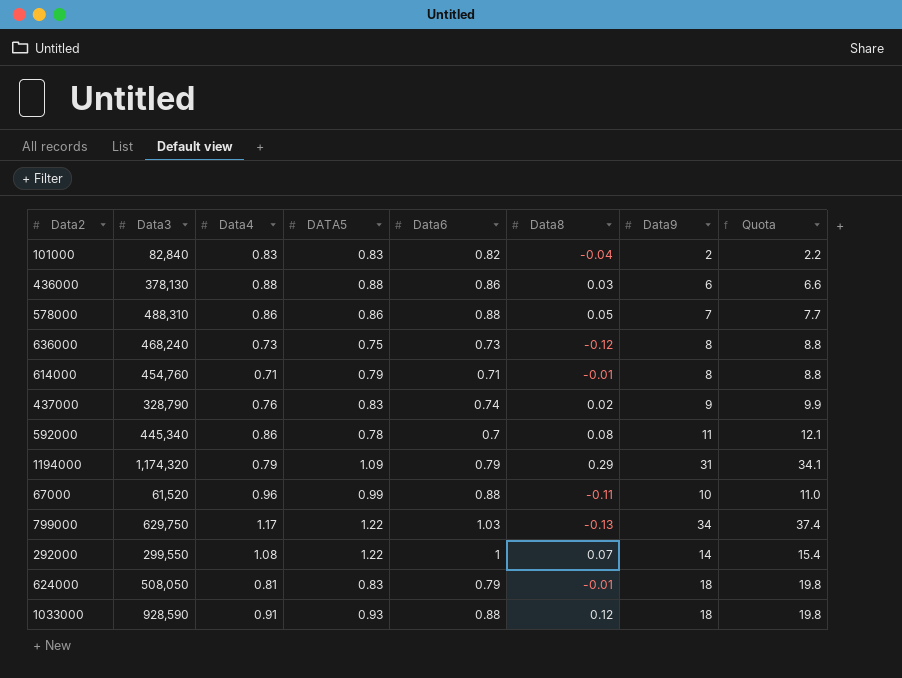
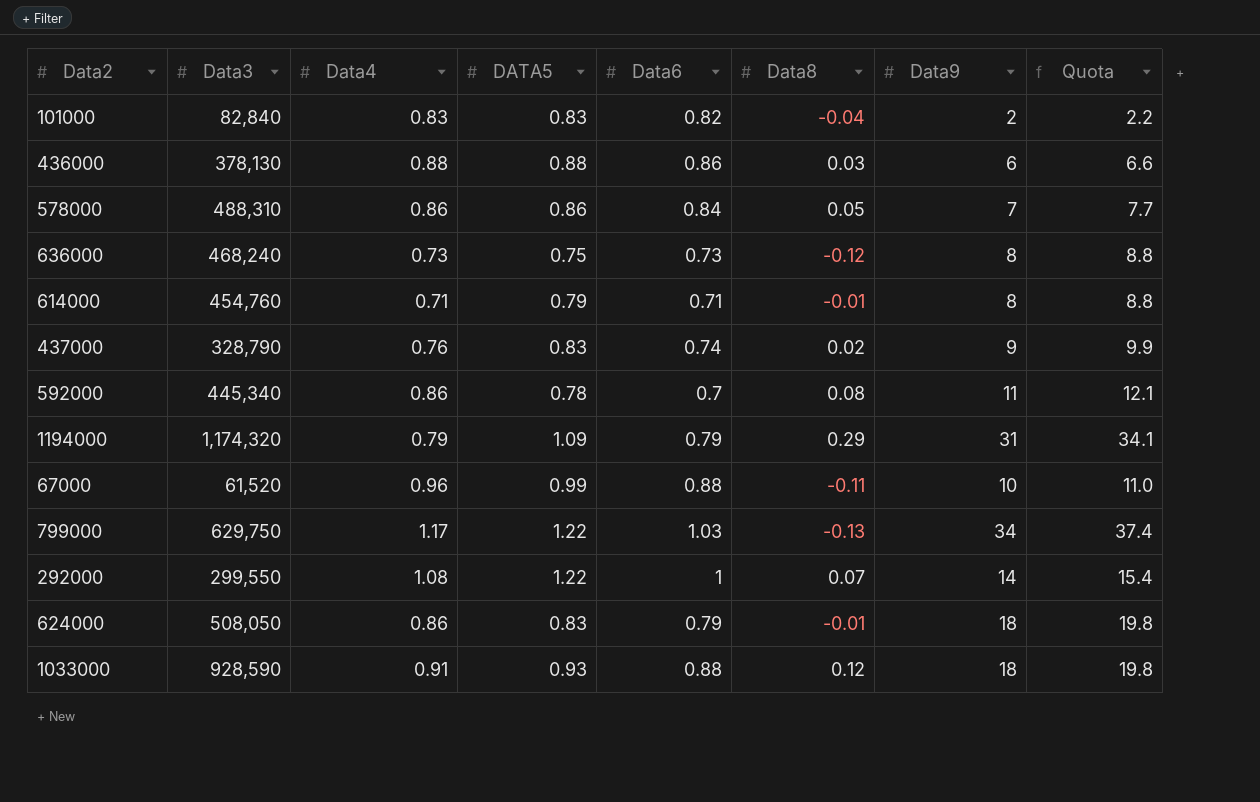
578000 | Data6: 0.88 -> 0.84
624000 | Data4: 0.81 -> 0.86

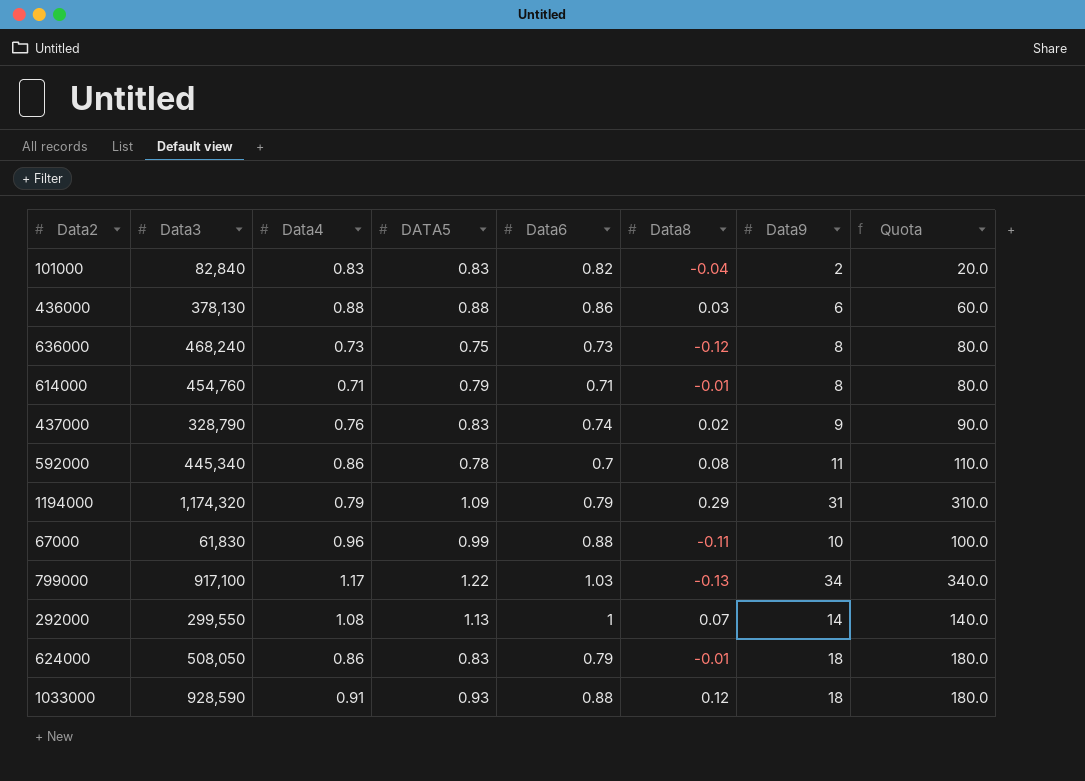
column Quota | formula: [Data9] * 1.1 -> [Data9] * 10
row 578000: 488,310 | 0.86 | 0.86 | 0.84 | 0.05 | 7 | 7.7 -> none
67000 | Data3: 61,520 -> 61,830
799000 | Data3: 629,750 -> 917,100
292000 | DATA5: 1.22 -> 1.13

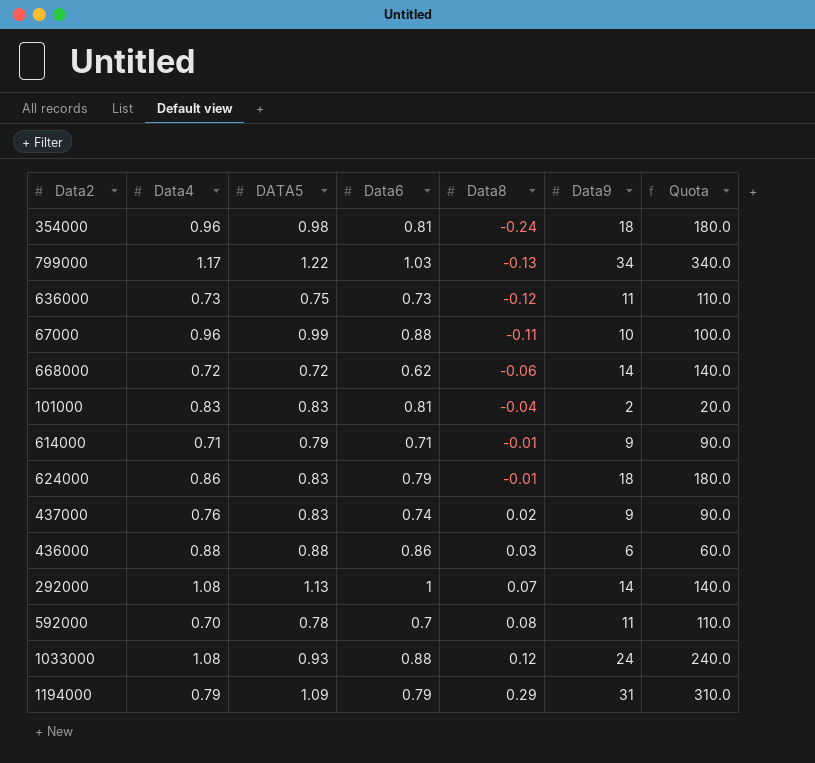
row order: none -> Data8 ascending
column Data3 | position: 2 -> none
row 354000: none -> 0.96 | 0.98 | 0.81 | -0.24 | 18 | 180.0
636000 | Data9: 8 -> 11
636000 | Quota: 80.0 -> 110.0
row 668000: none -> 0.72 | 0.72 | 0.62 | -0.06 | 14 | 140.0
101000 | Data6: 0.82 -> 0.81
614000 | Data9: 8 -> 9
614000 | Quota: 80.0 -> 90.0
592000 | Data4: 0.86 -> 0.70
1033000 | Data4: 0.91 -> 1.08
1033000 | Data9: 18 -> 24
1033000 | Quota: 180.0 -> 240.0

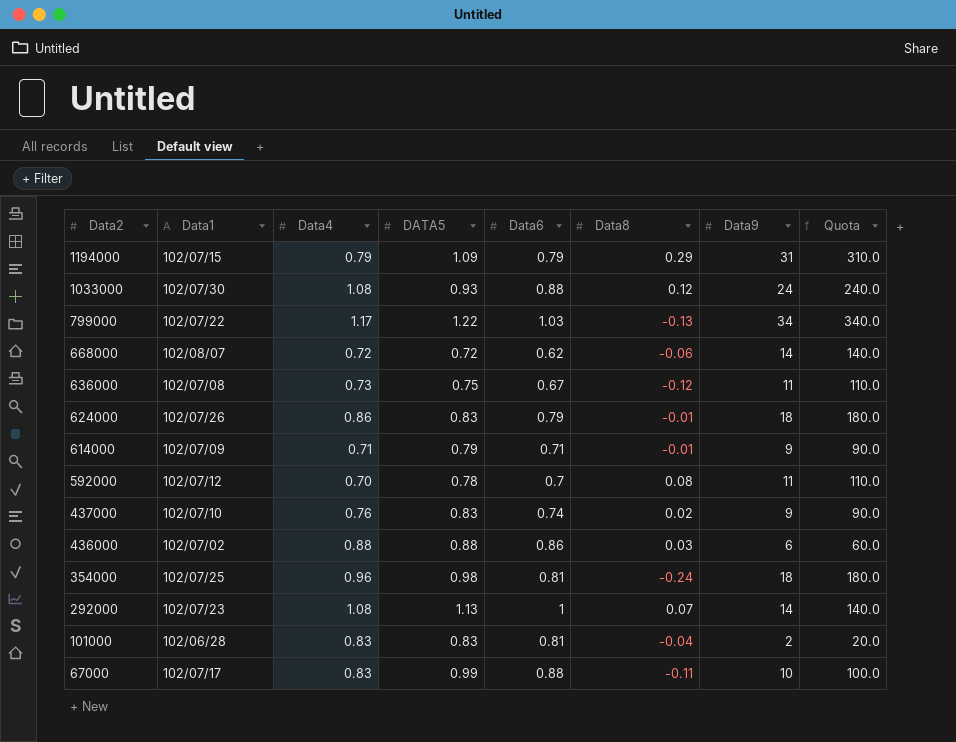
row order: Data8 ascending -> Data2 descending
column Data1 | position: none -> 2
636000 | Data6: 0.73 -> 0.67
67000 | Data4: 0.96 -> 0.83

